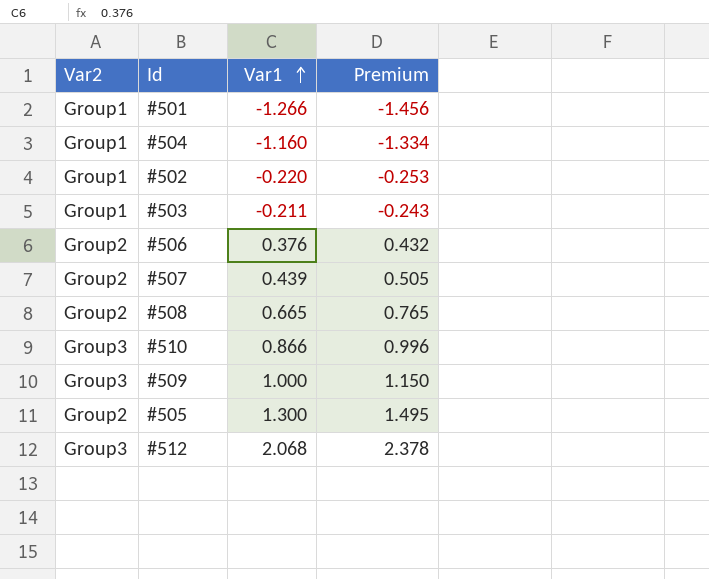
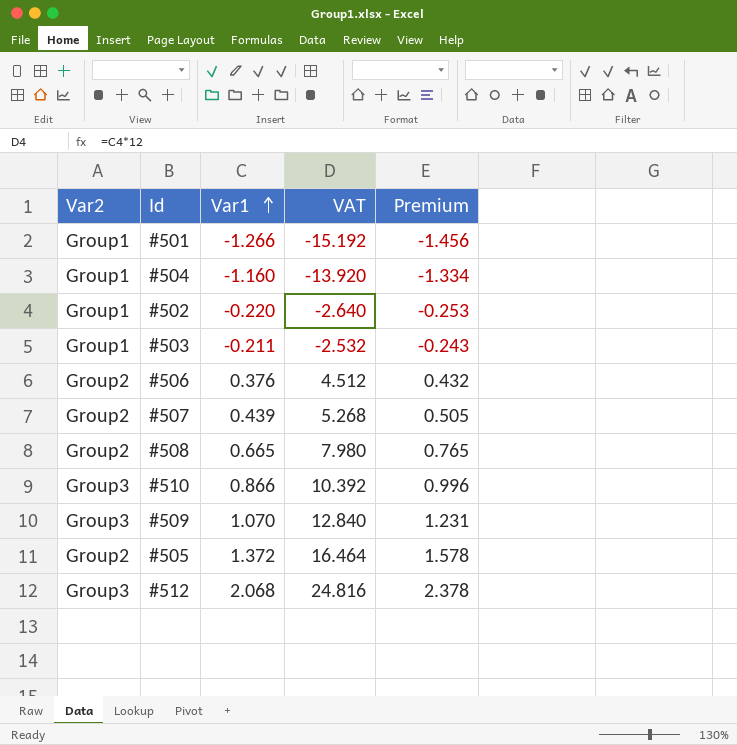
column VAT | formula: none -> [Var1] * 12
#509 | Var1: 1.000 -> 1.070
#509 | Premium: 1.150 -> 1.231
#505 | Var1: 1.300 -> 1.372
#505 | Premium: 1.495 -> 1.578

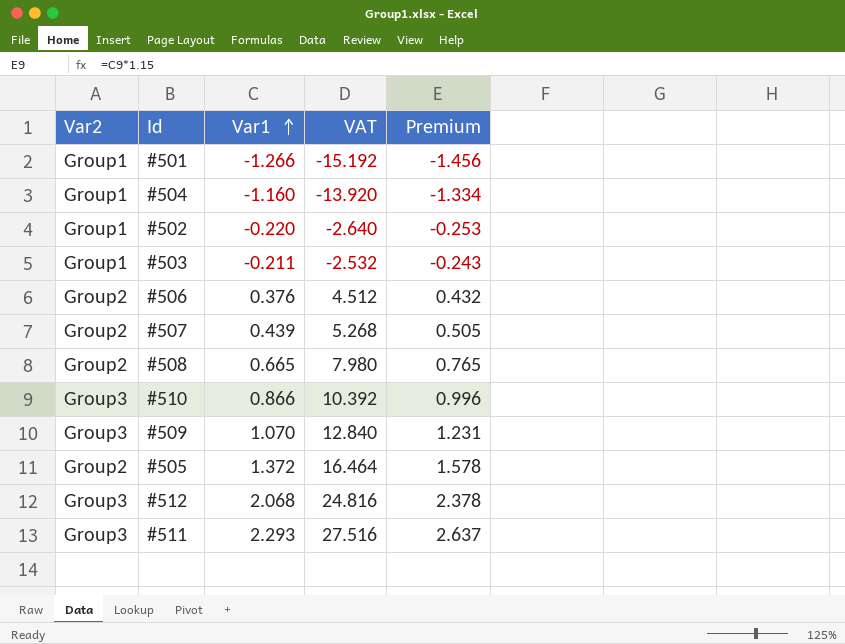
row #511: none -> Group3 | 2.293 | 27.516 | 2.637

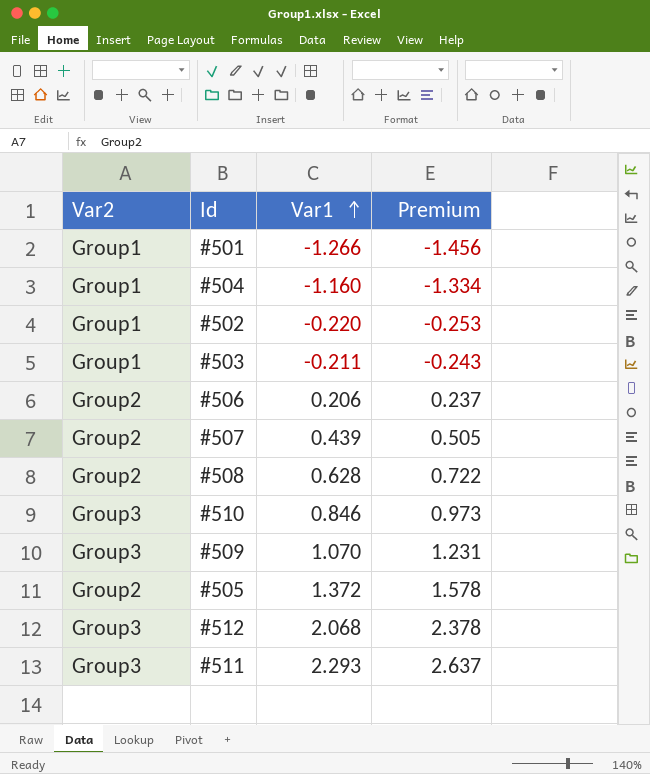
column VAT | formula: [Var1] * 12 -> none
#506 | Var1: 0.376 -> 0.206
#506 | Premium: 0.432 -> 0.237
#508 | Var1: 0.665 -> 0.628
#508 | Premium: 0.765 -> 0.722
#510 | Var1: 0.866 -> 0.846
#510 | Premium: 0.996 -> 0.973

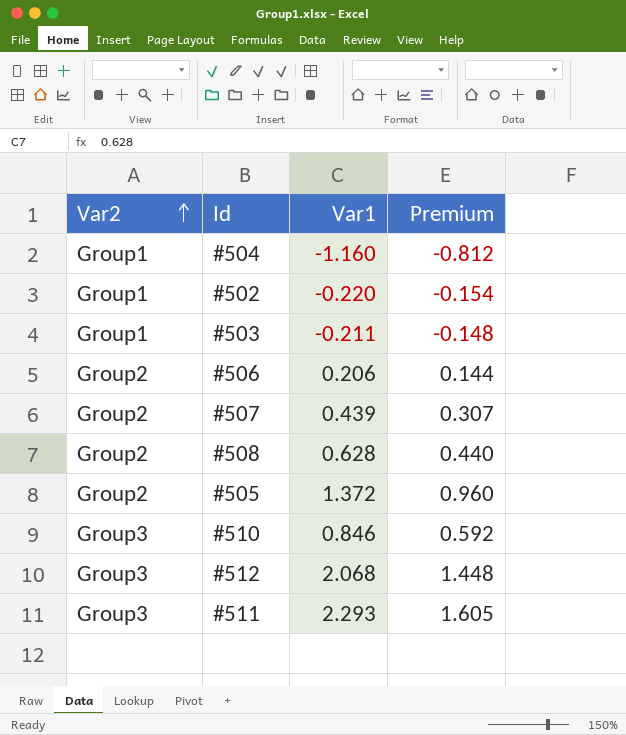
row order: Var1 ascending -> Var2 ascending
column Premium | formula: [Var1] * 1.15 -> [Var1] * 0.7
row #501: Group1 | -1.266 | -1.456 -> none
row #509: Group3 | 1.070 | 1.231 -> none

